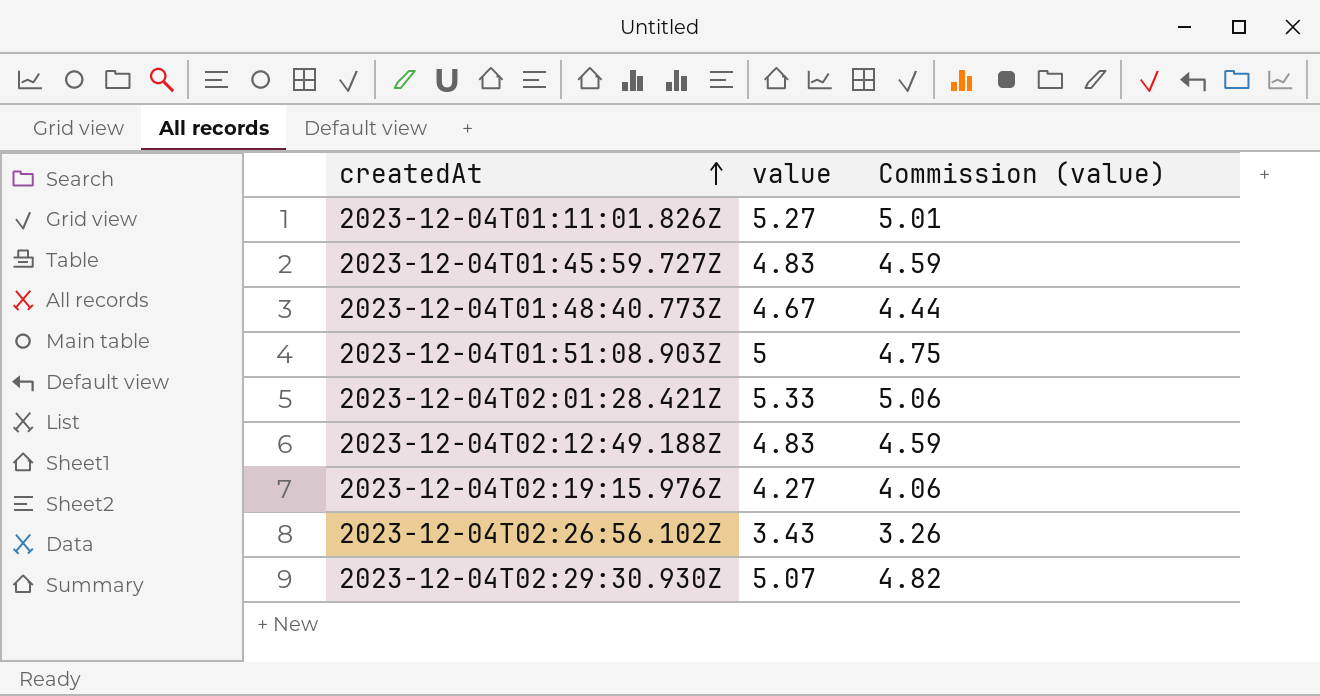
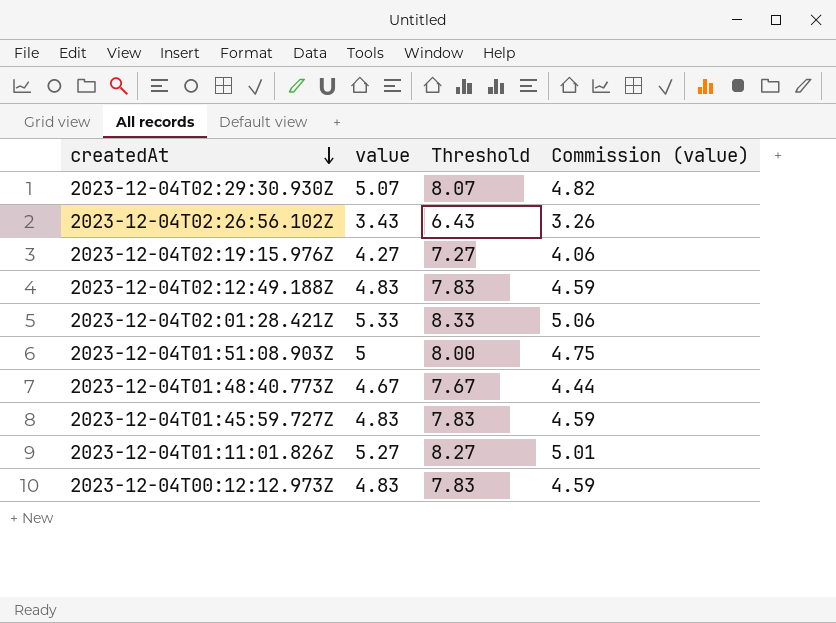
row order: createdAt ascending -> createdAt descending
column Threshold | formula: none -> [value] + 3
row 2023-12-04T00:12:12.973Z: none -> 4.83 | 7.83 | 4.59

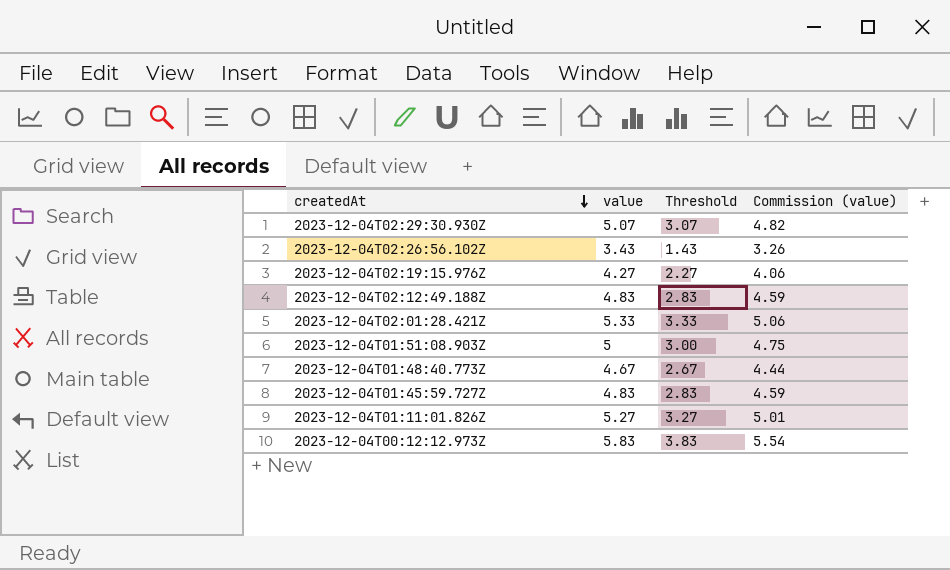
column Threshold | formula: [value] + 3 -> [value] - 2
2023-12-04T00:12:12.973Z | value: 4.83 -> 5.83
2023-12-04T00:12:12.973Z | Commission (value): 4.59 -> 5.54

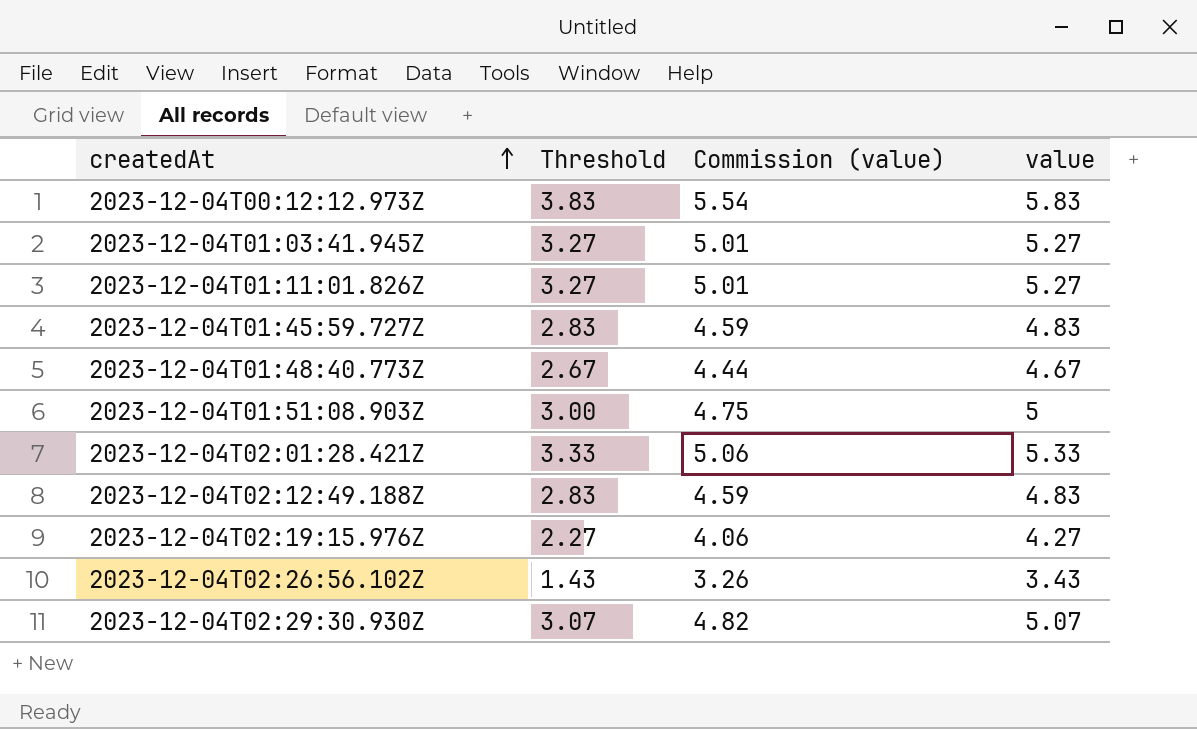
row order: createdAt descending -> createdAt ascending
column value | position: 2 -> 4
row 2023-12-04T01:03:41.945Z: none -> 3.27 | 5.01 | 5.27

